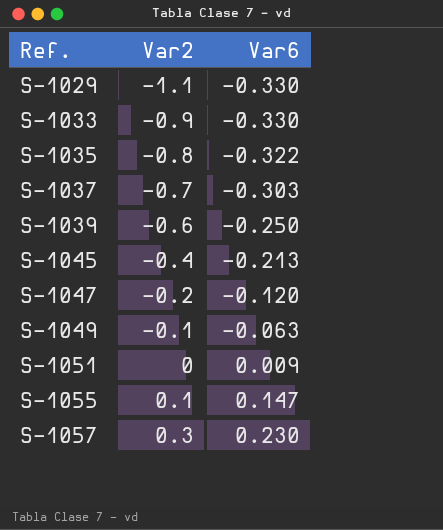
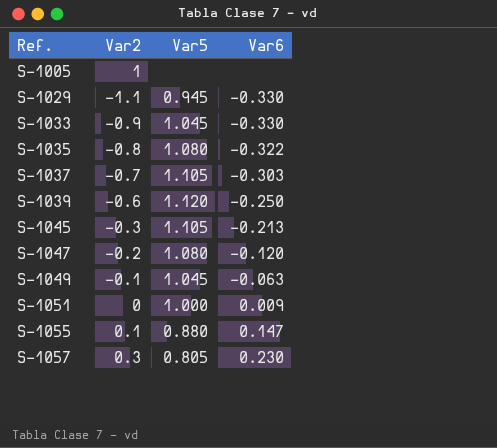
column Var5 | position: none -> 3
row S-1005: none -> 1 | none | none
S-1045 | Var2: -0.4 -> -0.3

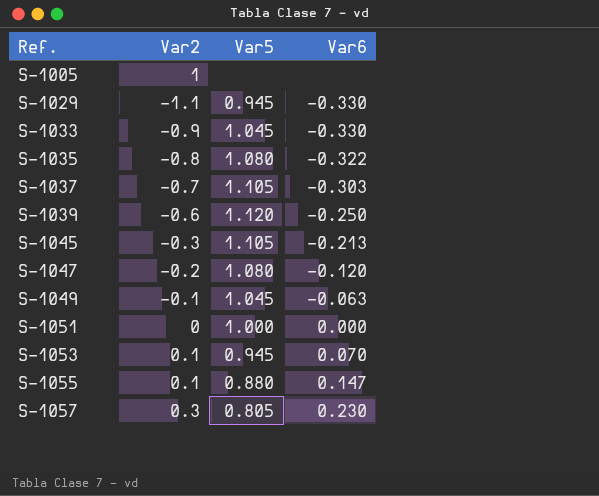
S-1051 | Var6: 0.009 -> 0.000
row S-1053: none -> 0.1 | 0.945 | 0.070

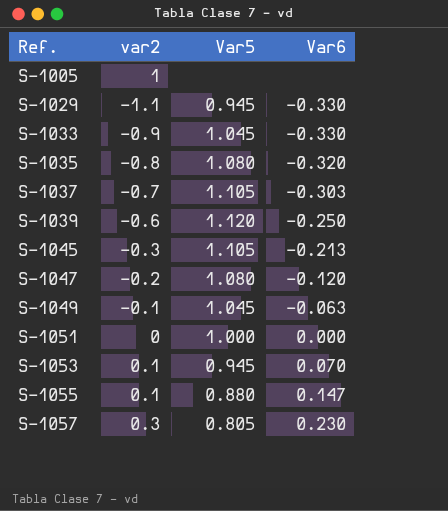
column name: Var2 -> var2
S-1035 | Var6: -0.322 -> -0.320

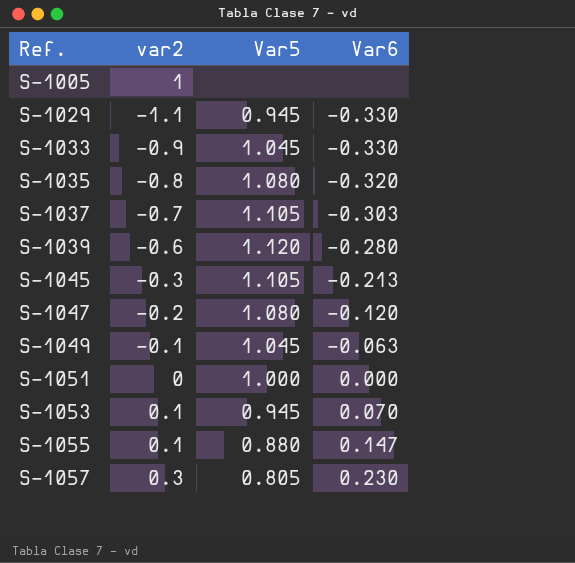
S-1039 | Var6: -0.250 -> -0.280

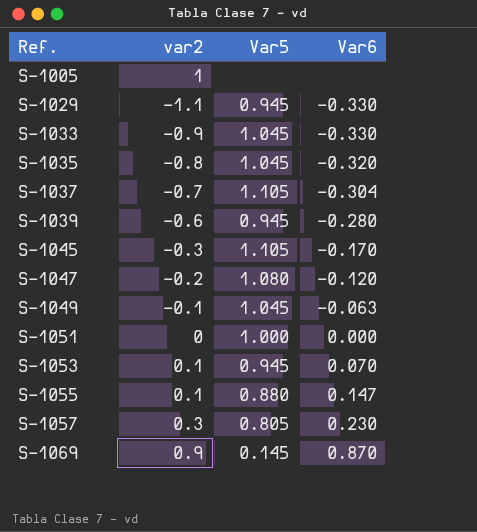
S-1035 | Var5: 1.080 -> 1.045
S-1037 | Var6: -0.303 -> -0.304
S-1039 | Var5: 1.120 -> 0.945
S-1045 | Var6: -0.213 -> -0.170
row S-1069: none -> 0.9 | 0.145 | 0.870

